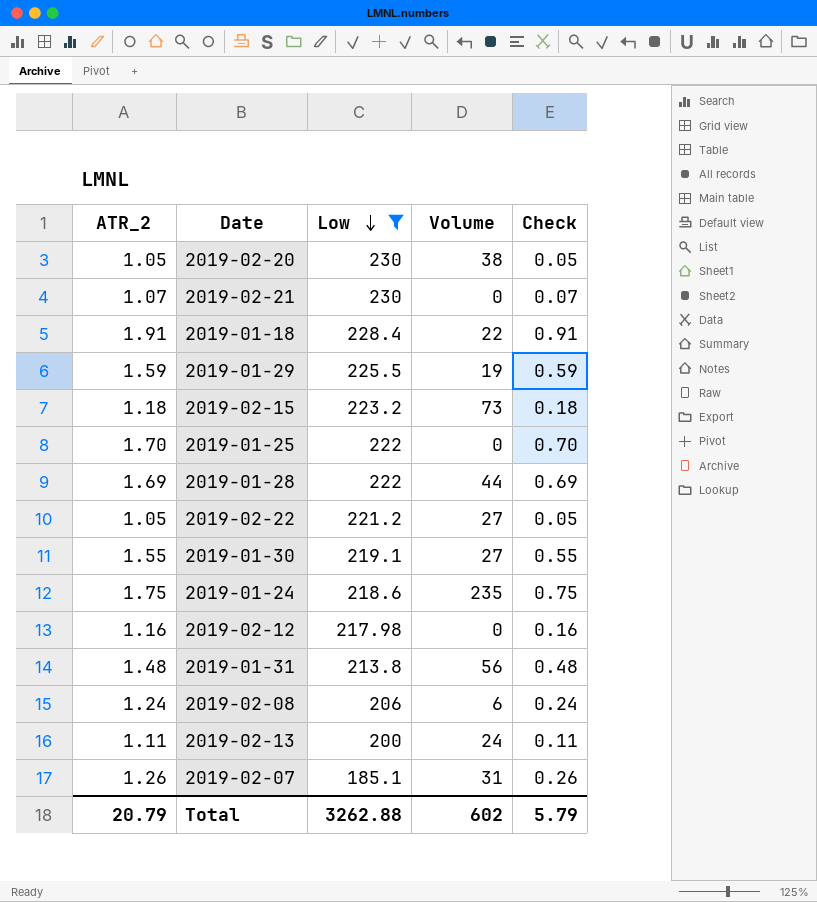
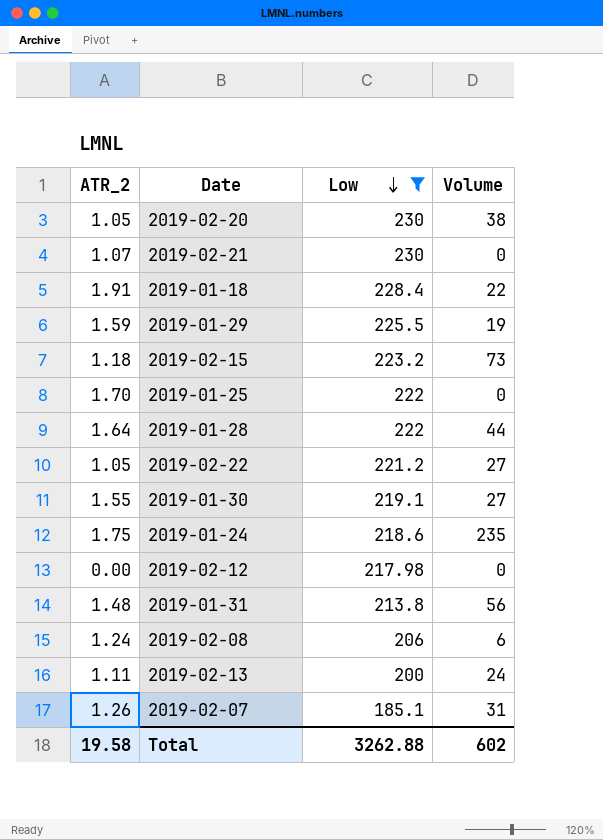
column Check | formula: [ATR_2] - 1 -> none
2019-01-28 | ATR_2: 1.69 -> 1.64
2019-02-12 | ATR_2: 1.16 -> 0.00
Total | ATR_2: 20.79 -> 19.58

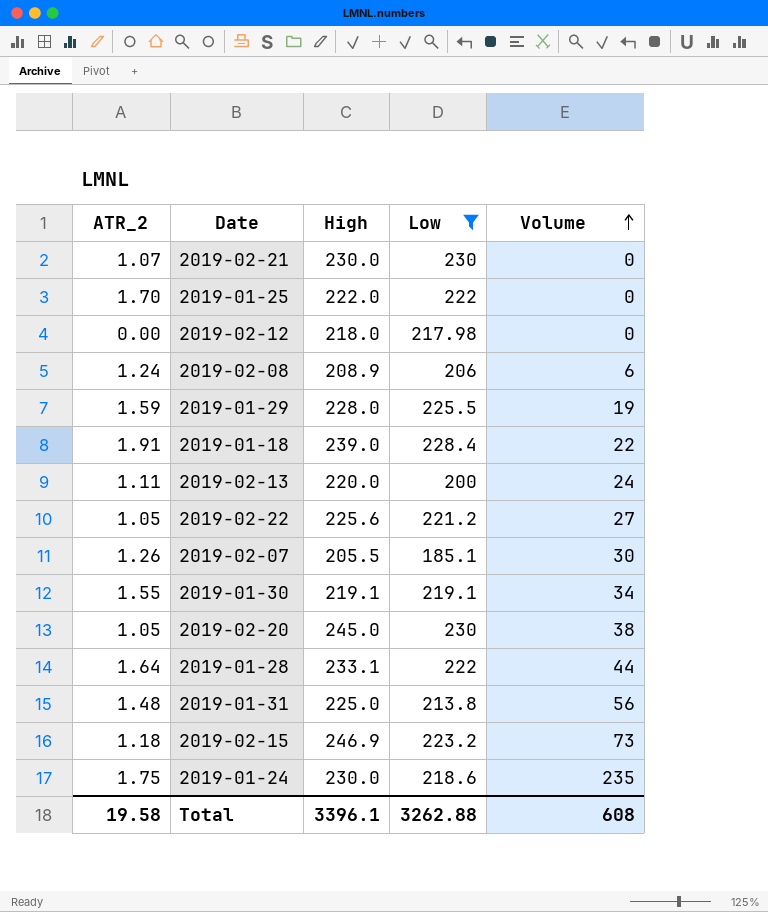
row order: Low descending -> Volume ascending
column High | position: none -> 3
2019-02-07 | Volume: 31 -> 30
2019-01-30 | Volume: 27 -> 34
Total | Volume: 602 -> 608

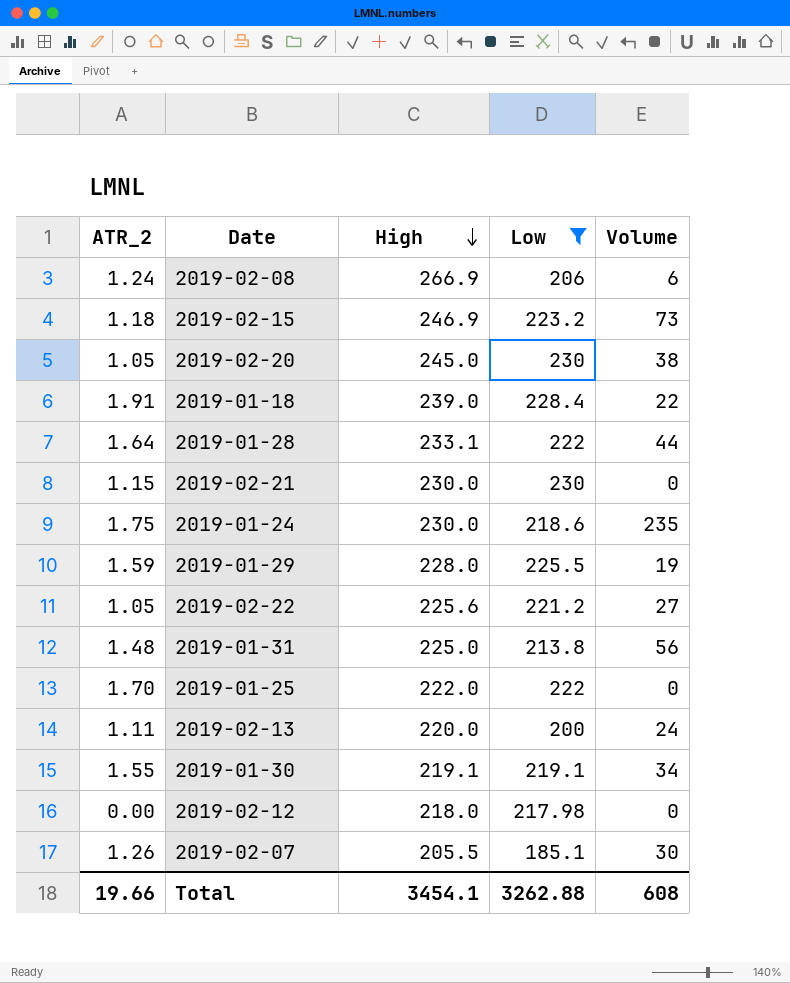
row order: Volume ascending -> High descending
2019-02-08 | High: 208.9 -> 266.9
2019-02-21 | ATR_2: 1.07 -> 1.15
Total | ATR_2: 19.58 -> 19.66
Total | High: 3396.1 -> 3454.1

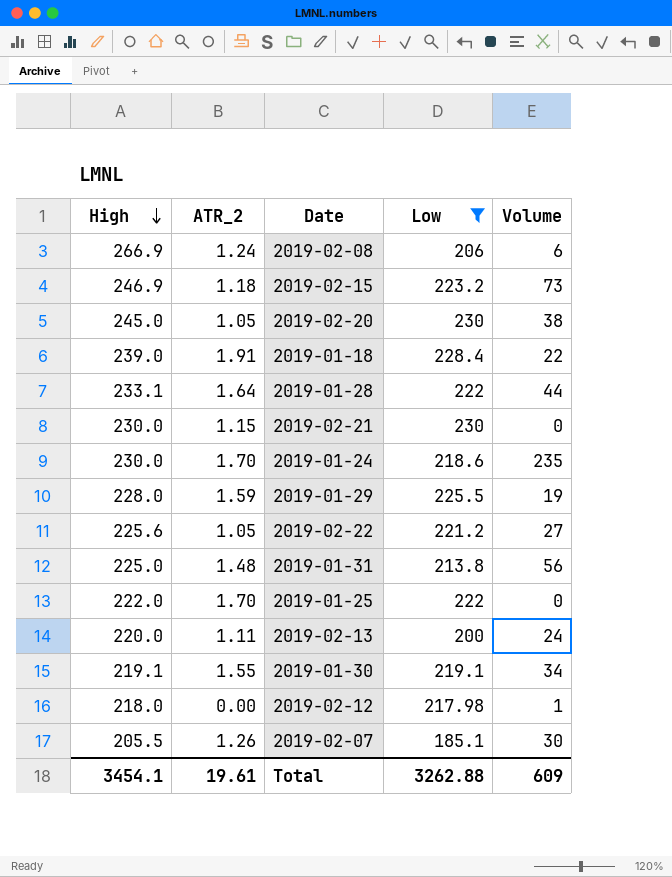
column High | position: 3 -> 1
2019-01-24 | ATR_2: 1.75 -> 1.70
2019-02-12 | Volume: 0 -> 1
Total | ATR_2: 19.66 -> 19.61
Total | Volume: 608 -> 609

